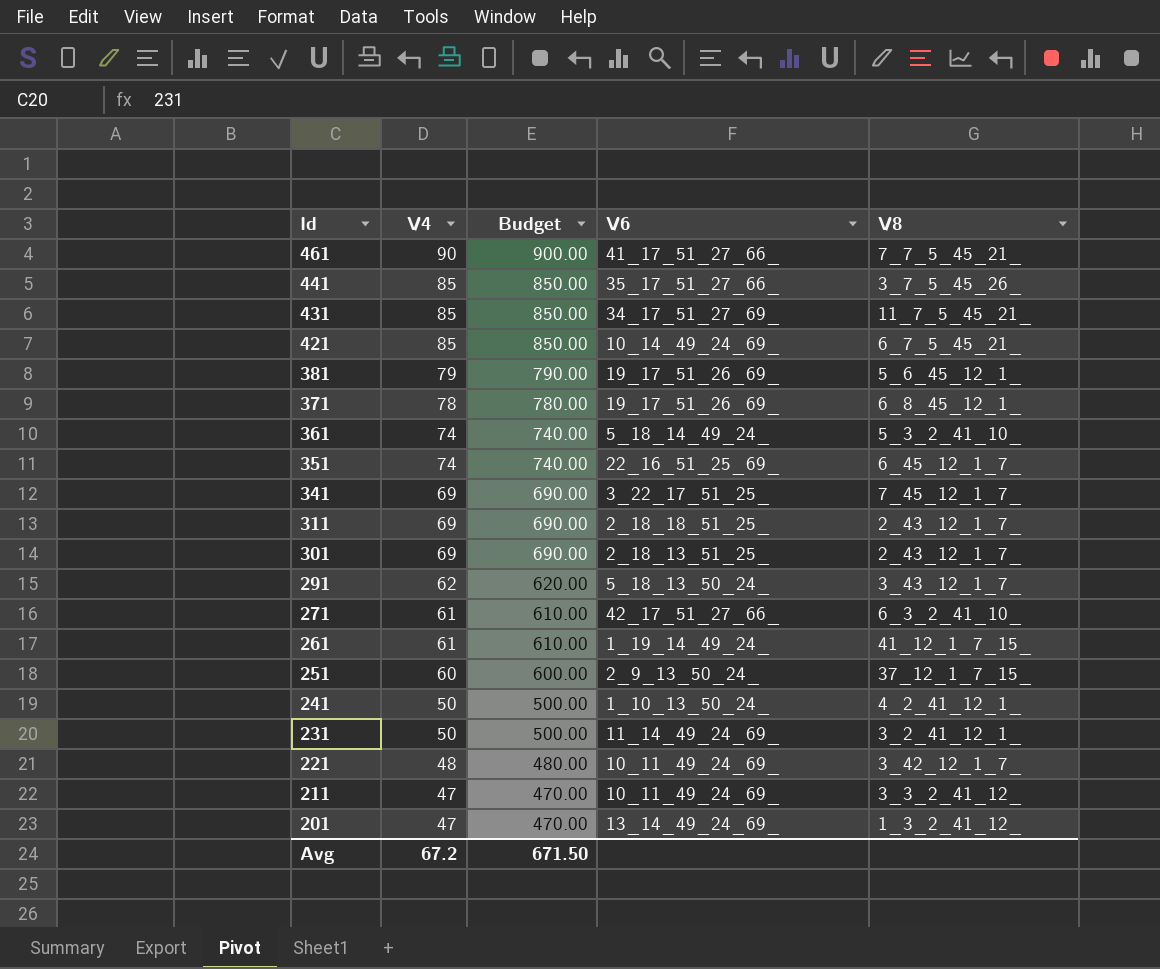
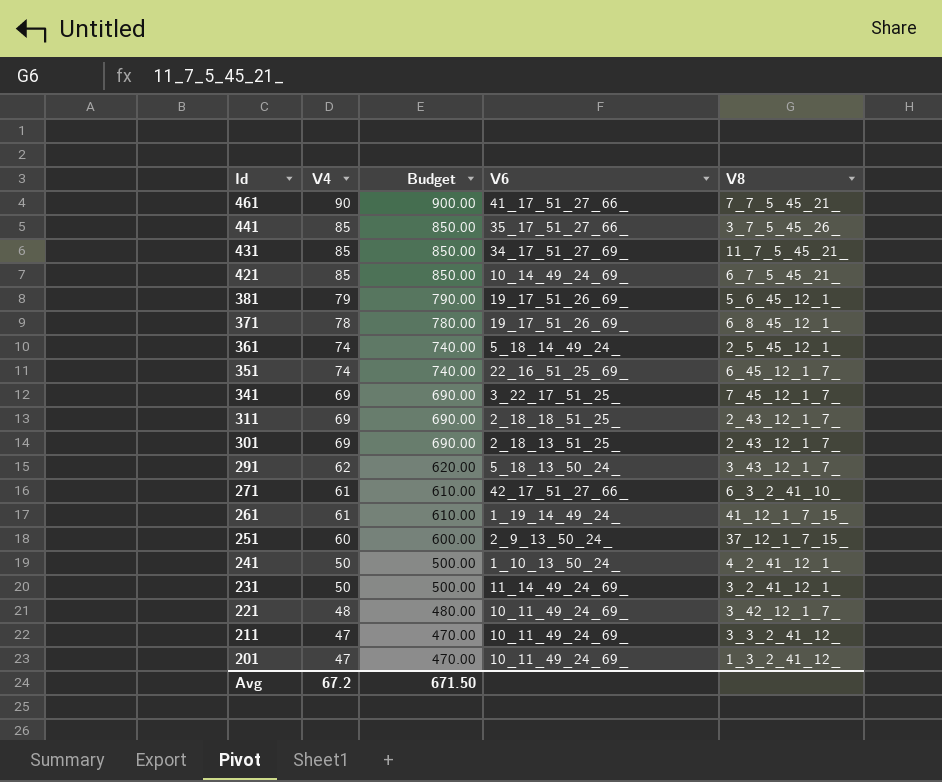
361 | V8: 5_3_2_41_10_ -> 2_5_45_12_1_
201 | V6: 13_14_49_24_69_ -> 10_11_49_24_69_

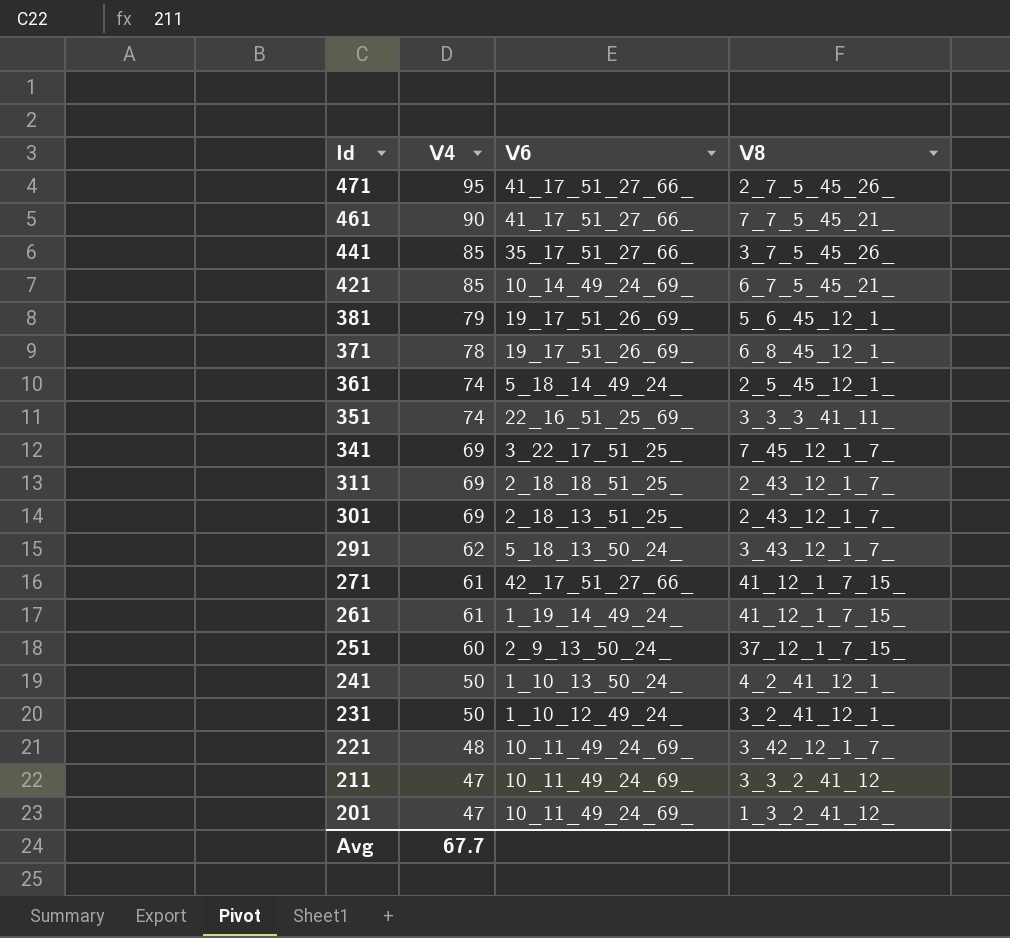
column Budget | formula: [V4] * 10 -> none
row 431: 85 | 850.00 | 34_17_51_27_69_ | 11_7_5_45_21_ -> none
row 471: none -> 95 | 41_17_51_27_66_ | 2_7_5_45_26_
351 | V8: 6_45_12_1_7_ -> 3_3_3_41_11_
271 | V8: 6_3_2_41_10_ -> 41_12_1_7_15_
231 | V6: 11_14_49_24_69_ -> 1_10_12_49_24_
Avg | V4: 67.2 -> 67.7

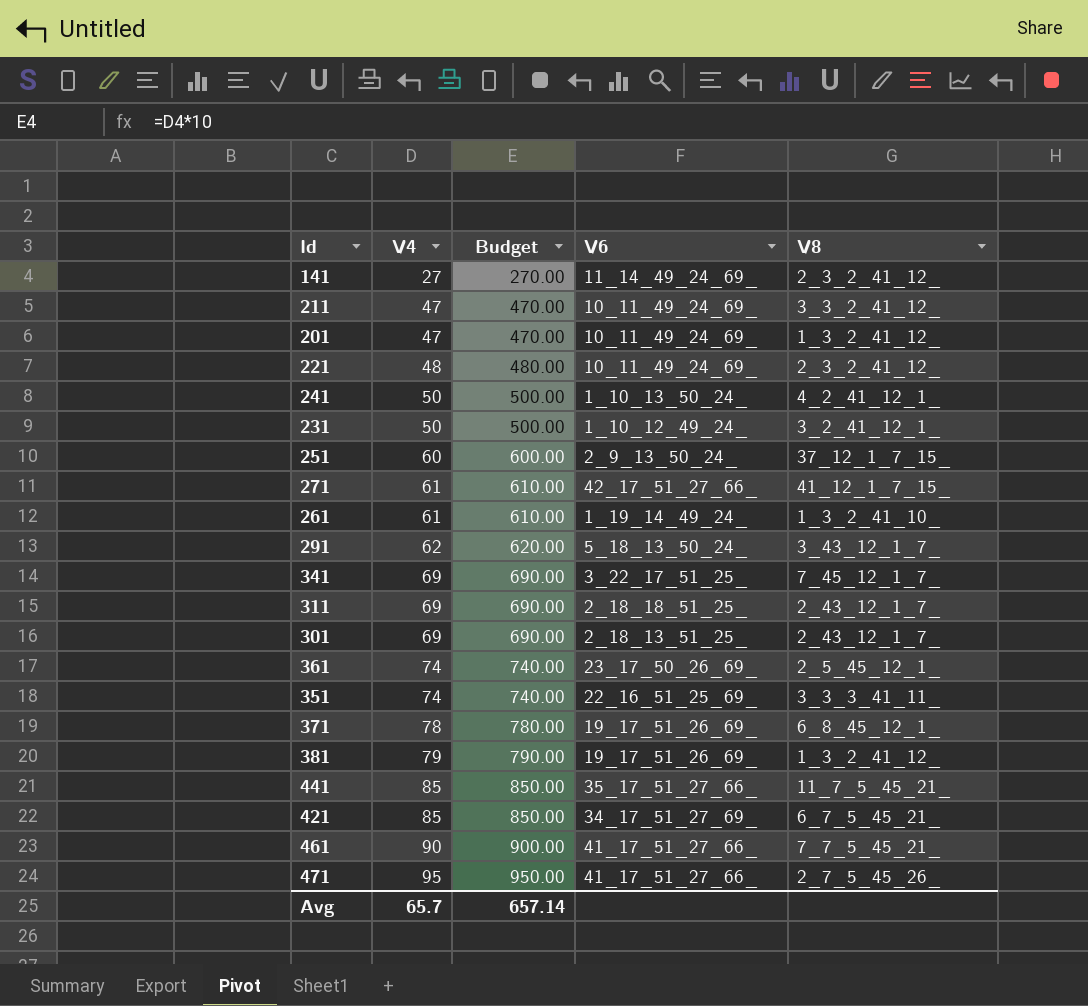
row order: Id descending -> V4 ascending
column Budget | formula: none -> [V4] * 10
row 141: none -> 27 | 270.00 | 11_14_49_24_69_ | 2_3_2_41_12_
221 | V8: 3_42_12_1_7_ -> 2_3_2_41_12_
261 | V8: 41_12_1_7_15_ -> 1_3_2_41_10_
361 | V6: 5_18_14_49_24_ -> 23_17_50_26_69_
381 | V8: 5_6_45_12_1_ -> 1_3_2_41_12_
441 | V8: 3_7_5_45_26_ -> 11_7_5_45_21_
421 | V6: 10_14_49_24_69_ -> 34_17_51_27_69_
Avg | V4: 67.7 -> 65.7

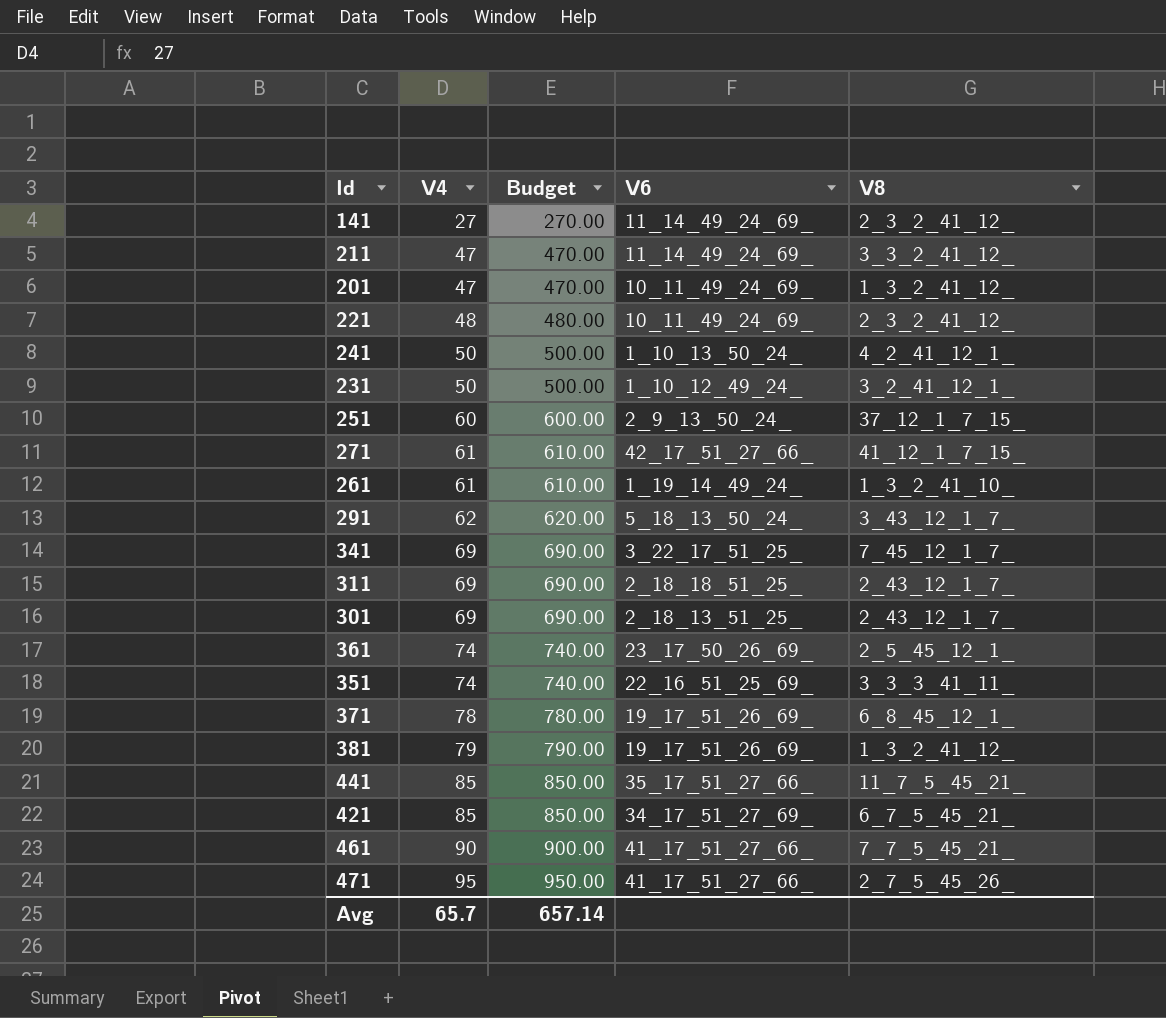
211 | V6: 10_11_49_24_69_ -> 11_14_49_24_69_

